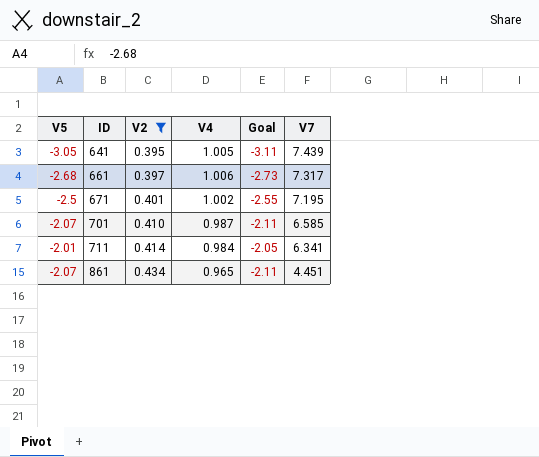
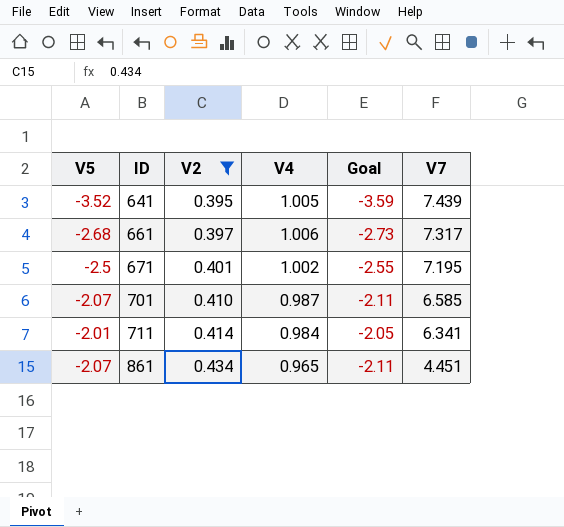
641 | V5: -3.05 -> -3.52
641 | Goal: -3.11 -> -3.59

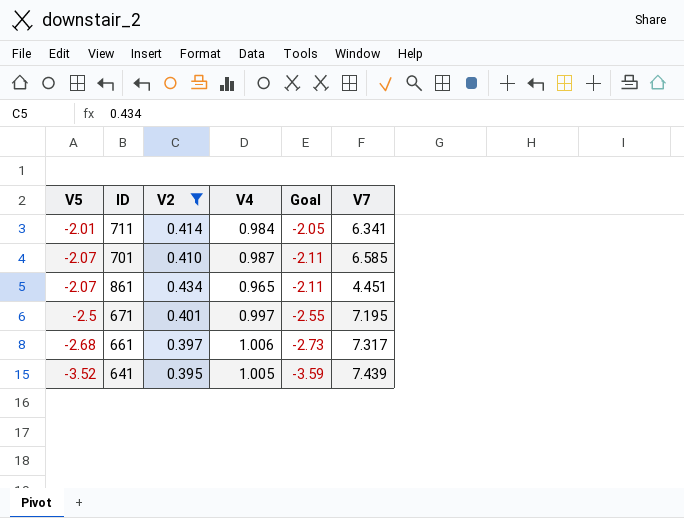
row order: ID ascending -> V5 descending
671 | V4: 1.002 -> 0.997

